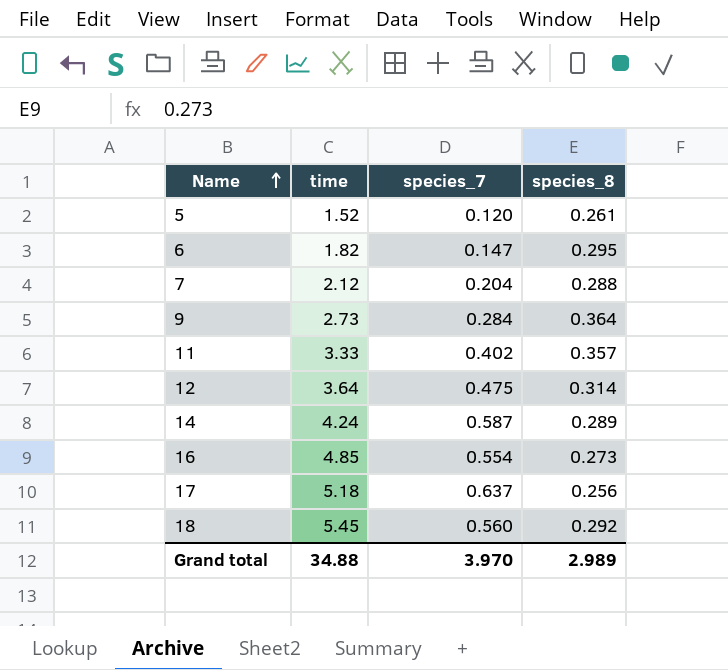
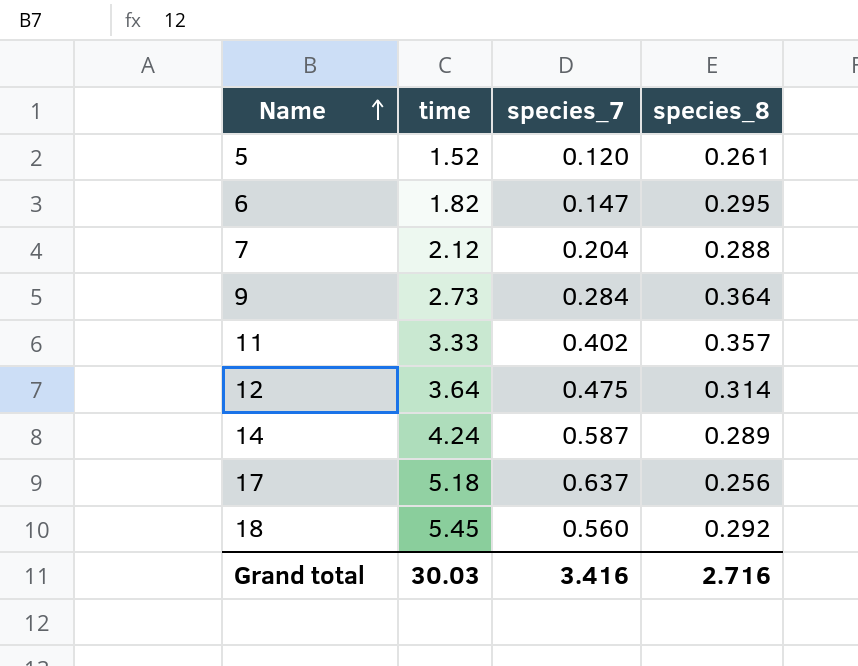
row 16: 4.85 | 0.554 | 0.273 -> none
Grand total | time: 34.88 -> 30.03
Grand total | species_7: 3.970 -> 3.416
Grand total | species_8: 2.989 -> 2.716

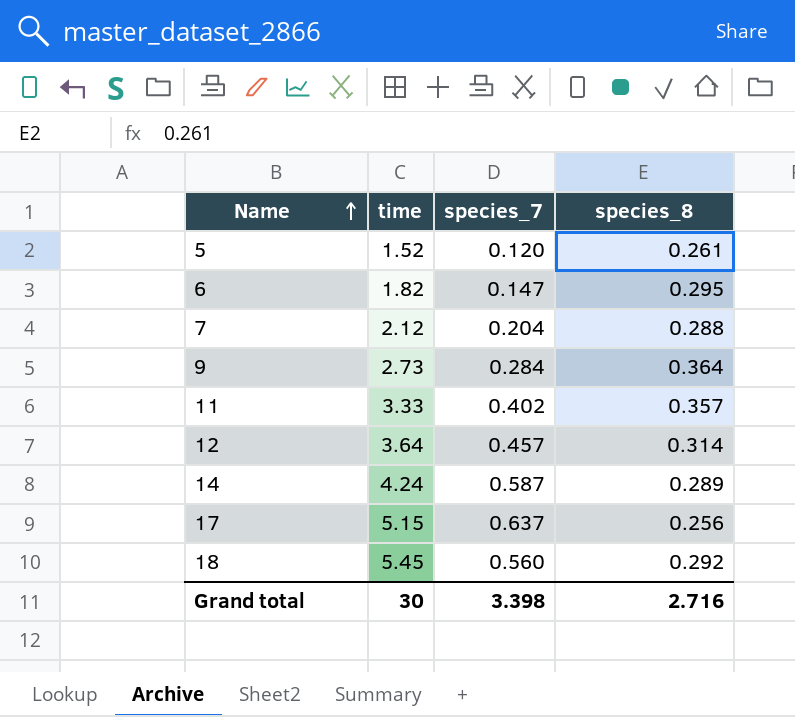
12 | species_7: 0.475 -> 0.457
17 | time: 5.18 -> 5.15
Grand total | time: 30.03 -> 30
Grand total | species_7: 3.416 -> 3.398

